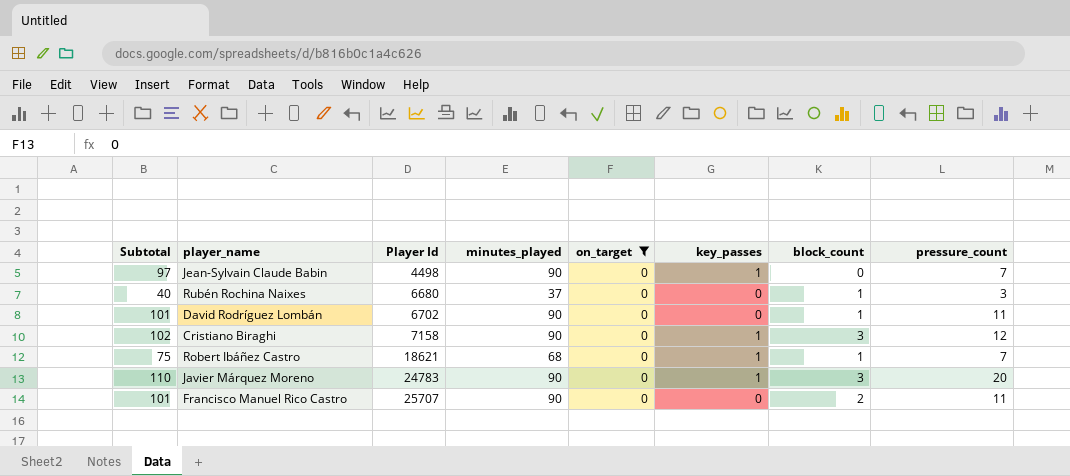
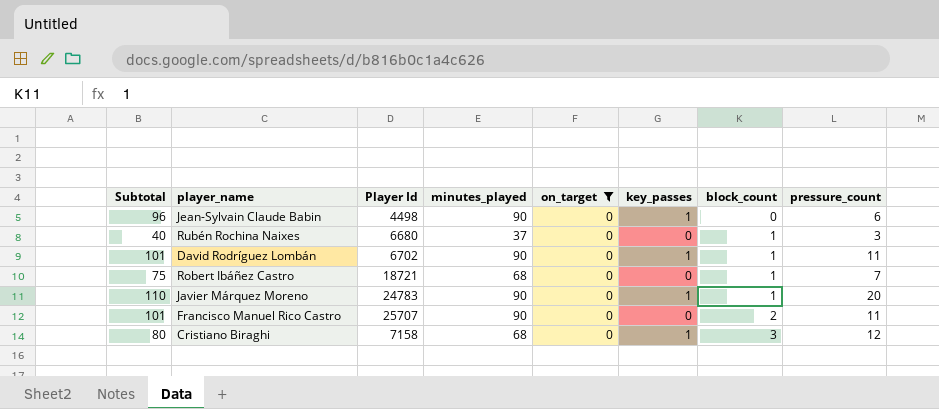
row order: Player Id ascending -> block_count ascending
Jean-Sylvain Claude Babin | Subtotal: 97 -> 96
Jean-Sylvain Claude Babin | pressure_count: 7 -> 6
David Rodríguez Lombán | key_passes: 0 -> 1
Robert Ibáñez Castro | Player Id: 18621 -> 18721
Robert Ibáñez Castro | key_passes: 1 -> 0
Javier Márquez Moreno | block_count: 3 -> 1
Cristiano Biraghi | Subtotal: 102 -> 80
Cristiano Biraghi | minutes_played: 90 -> 68

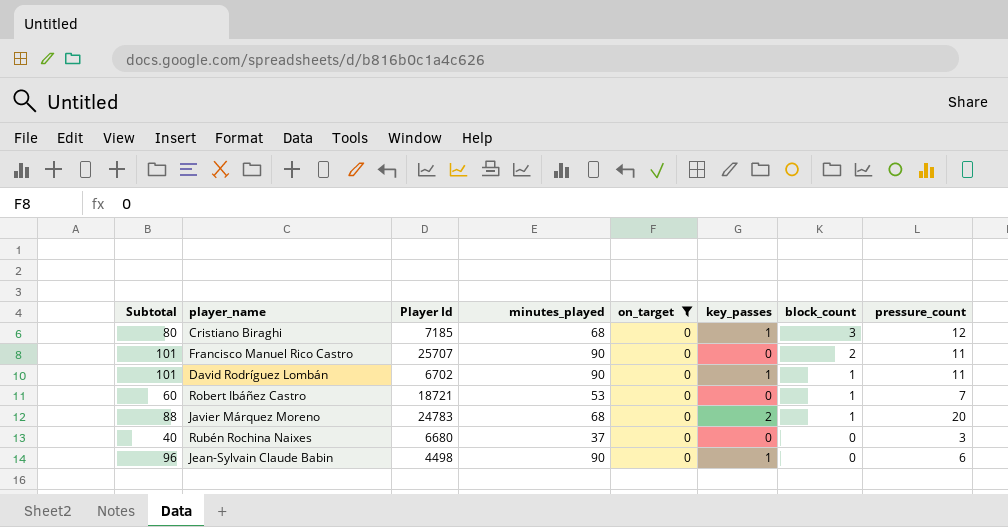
row order: block_count ascending -> block_count descending
Cristiano Biraghi | Player Id: 7158 -> 7185
Robert Ibáñez Castro | Subtotal: 75 -> 60
Robert Ibáñez Castro | minutes_played: 68 -> 53
Javier Márquez Moreno | Subtotal: 110 -> 88
Javier Márquez Moreno | minutes_played: 90 -> 68
Javier Márquez Moreno | key_passes: 1 -> 2
Rubén Rochina Naixes | block_count: 1 -> 0

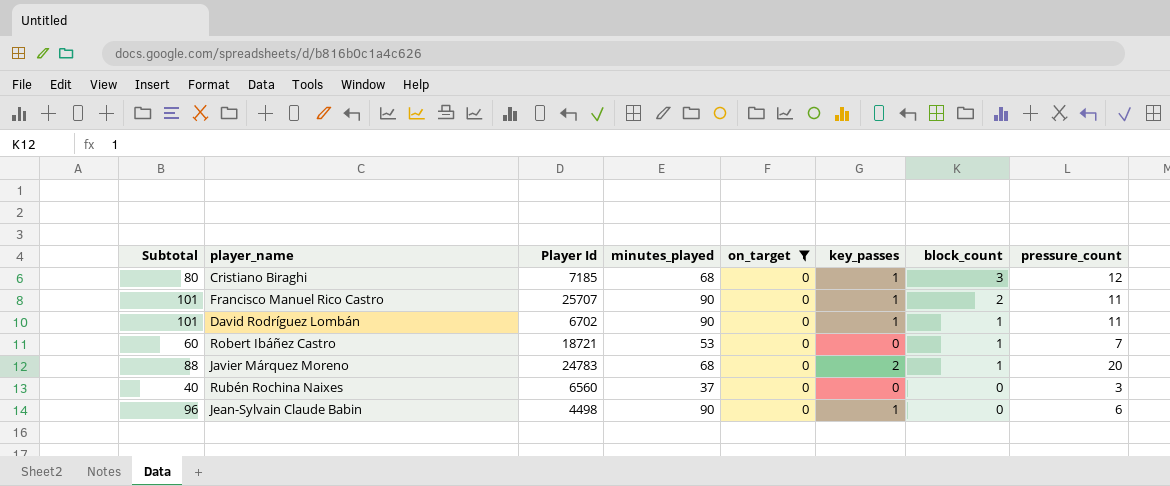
Francisco Manuel Rico Castro | key_passes: 0 -> 1
Rubén Rochina Naixes | Player Id: 6680 -> 6560

